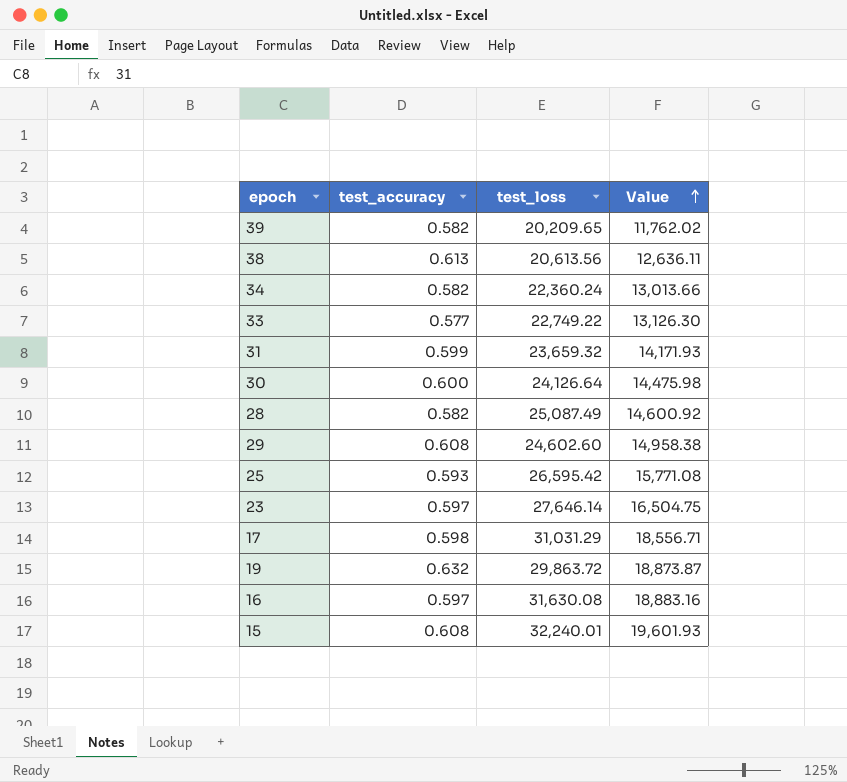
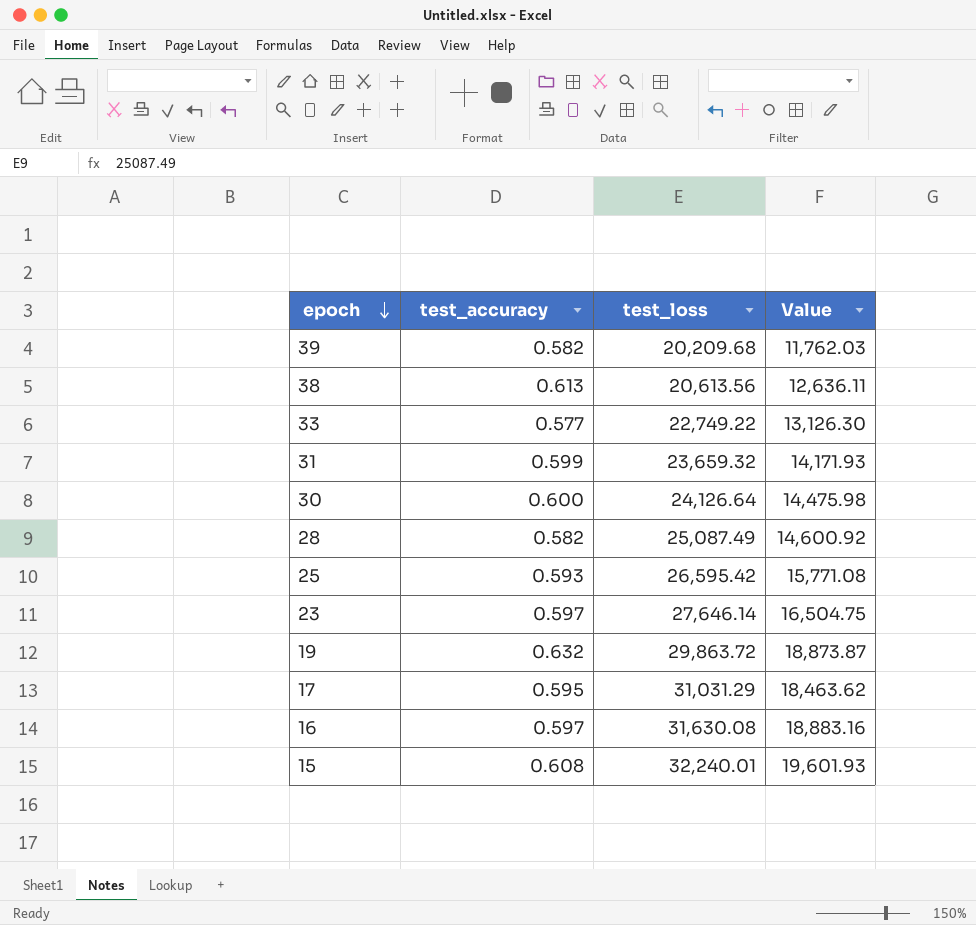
row order: Value ascending -> epoch descending
row 34: 0.582 | 22,360.24 | 13,013.66 -> none
row 29: 0.608 | 24,602.60 | 14,958.38 -> none
39 | test_loss: 20,209.65 -> 20,209.68
39 | Value: 11,762.02 -> 11,762.03
17 | test_accuracy: 0.598 -> 0.595
17 | Value: 18,556.71 -> 18,463.62

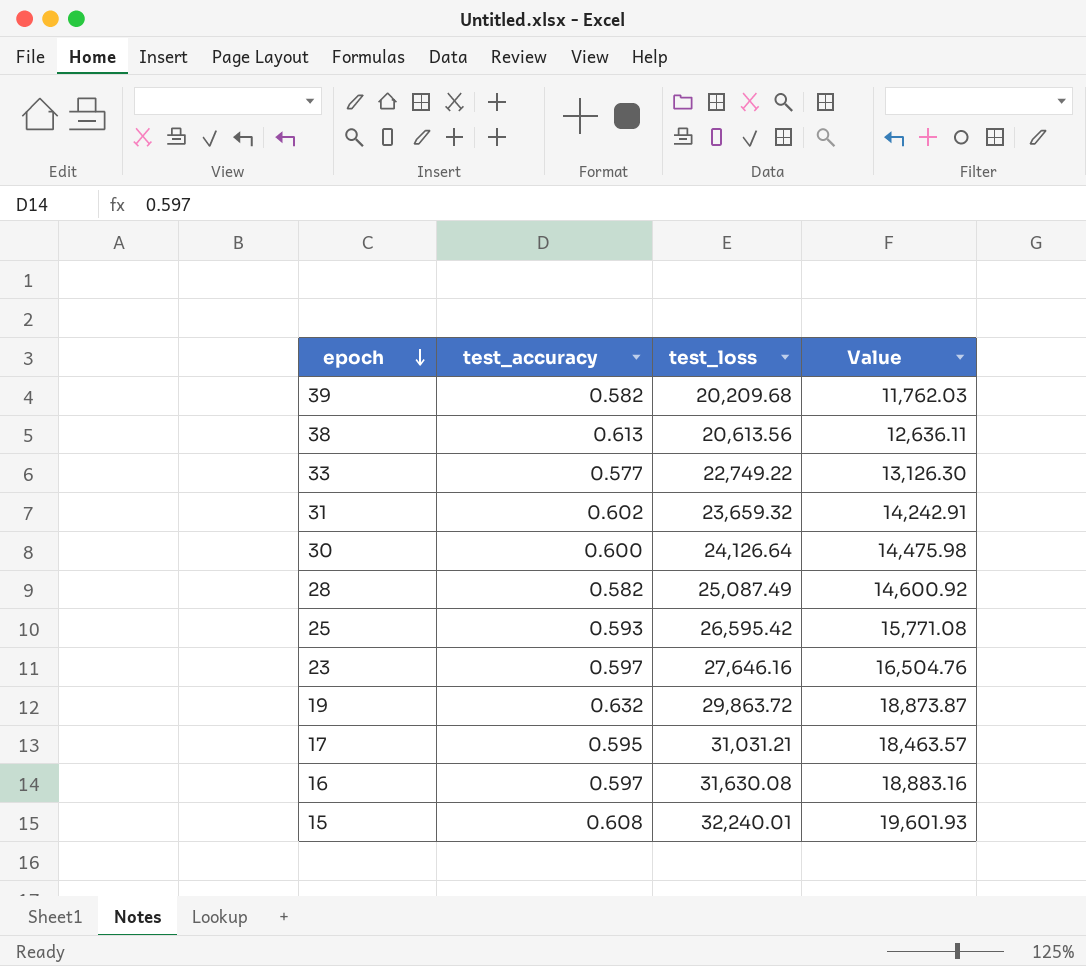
31 | test_accuracy: 0.599 -> 0.602
31 | Value: 14,171.93 -> 14,242.91
23 | test_loss: 27,646.14 -> 27,646.16
23 | Value: 16,504.75 -> 16,504.76
17 | test_loss: 31,031.29 -> 31,031.21
17 | Value: 18,463.62 -> 18,463.57

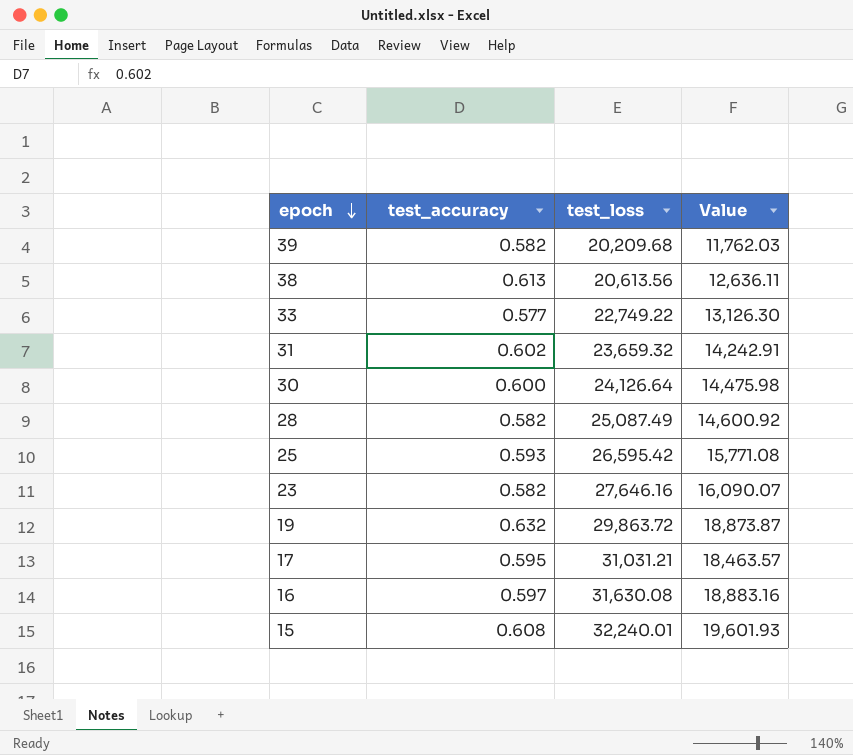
23 | test_accuracy: 0.597 -> 0.582
23 | Value: 16,504.76 -> 16,090.07

